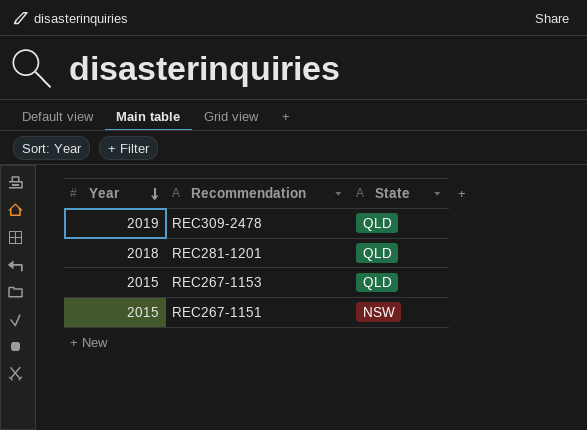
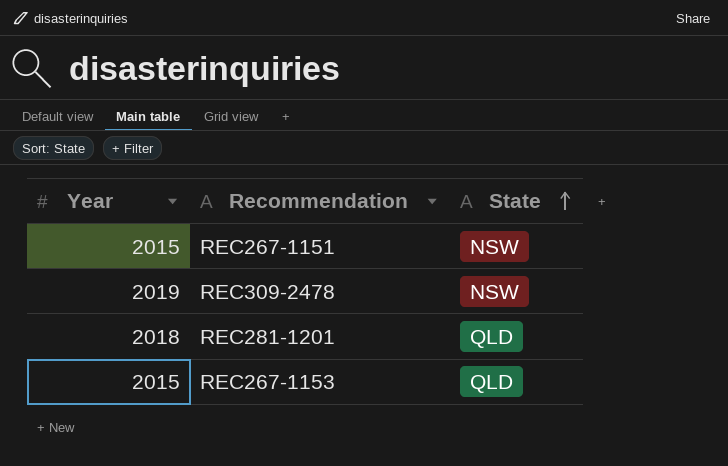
row order: Year descending -> State ascending
REC309-2478 | State: QLD -> NSW

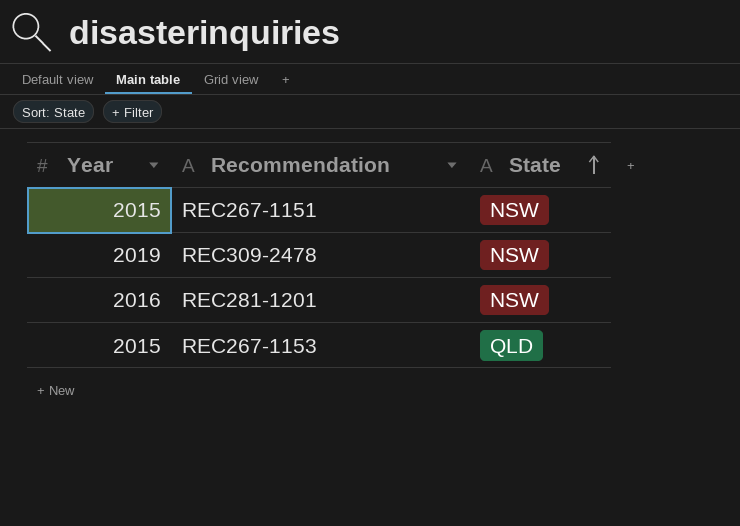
REC281-1201 | Year: 2018 -> 2016
REC281-1201 | State: QLD -> NSW

